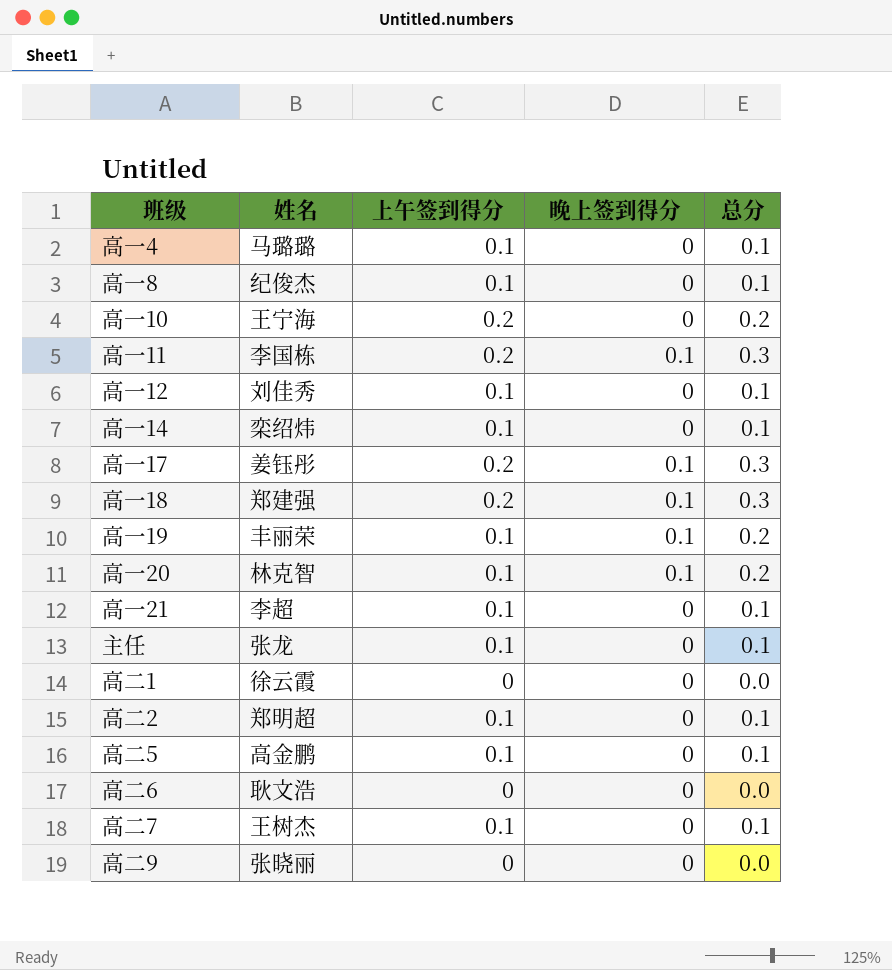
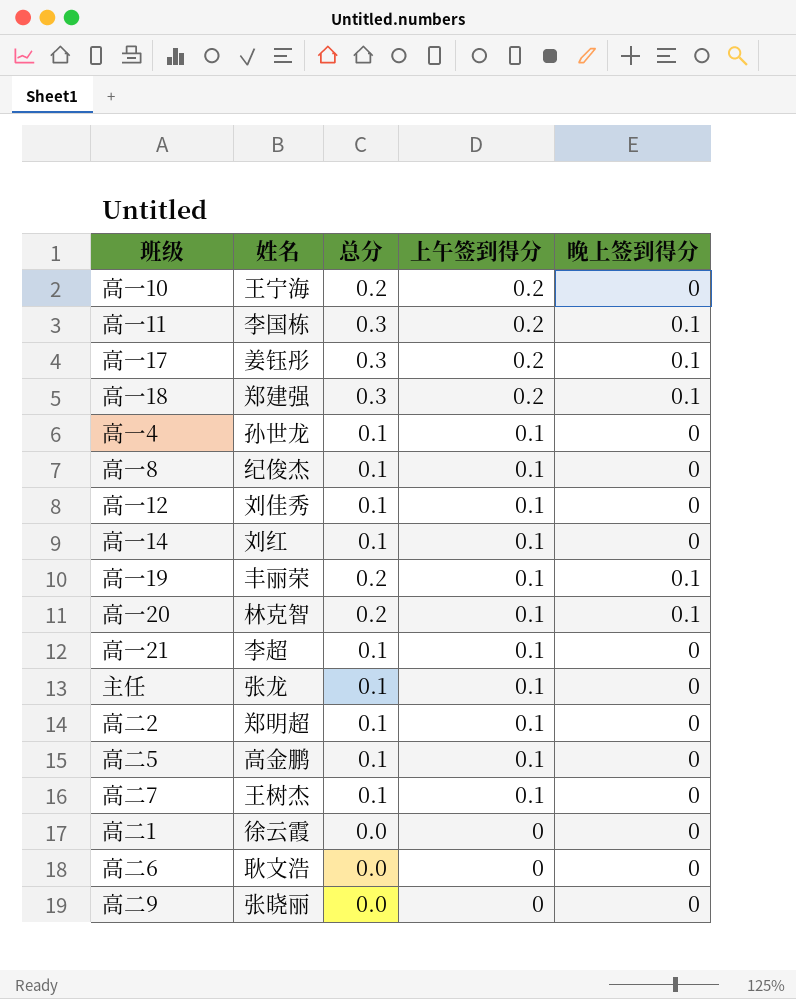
row order: none -> 上午签到得分 descending
column 总分 | position: 5 -> 3
高一4 | 姓名: 马璐璐 -> 孙世龙
高一14 | 姓名: 栾绍炜 -> 刘红

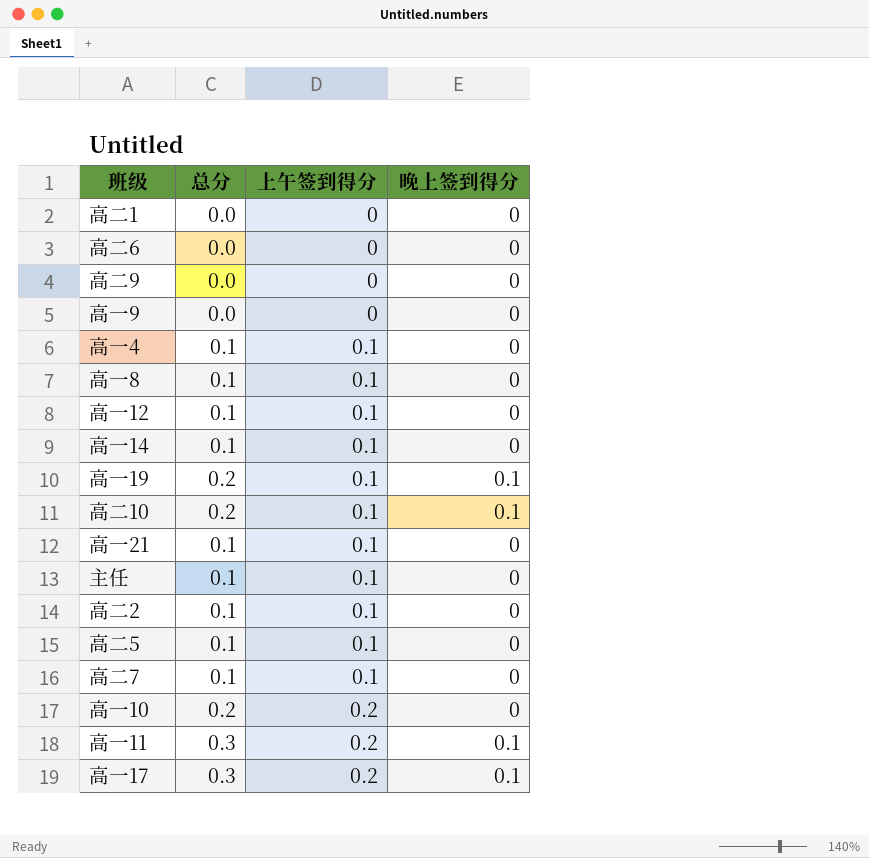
row order: 上午签到得分 descending -> 上午签到得分 ascending
column 姓名 | position: 2 -> none
row 高一18: 郑建强 | 0.3 | 0.2 | 0.1 -> none
row 高一20: 林克智 | 0.2 | 0.1 | 0.1 -> none
row 高一9: none -> 0.0 | 0 | 0
row 高二10: none -> 0.2 | 0.1 | 0.1

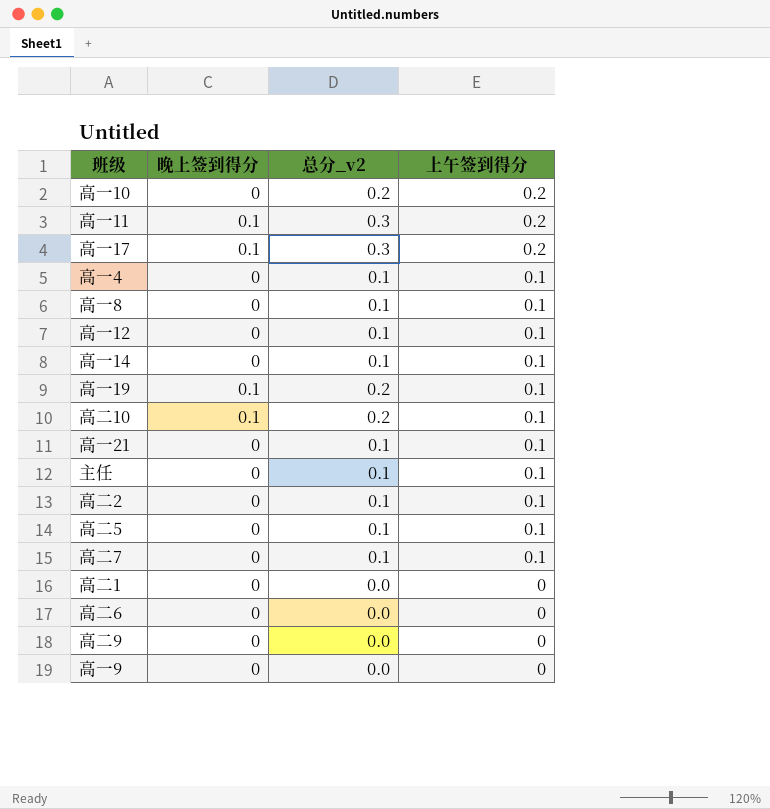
row order: 上午签到得分 ascending -> 上午签到得分 descending
column 晚上签到得分 | position: 4 -> 2
column name: 总分 -> 总分_v2

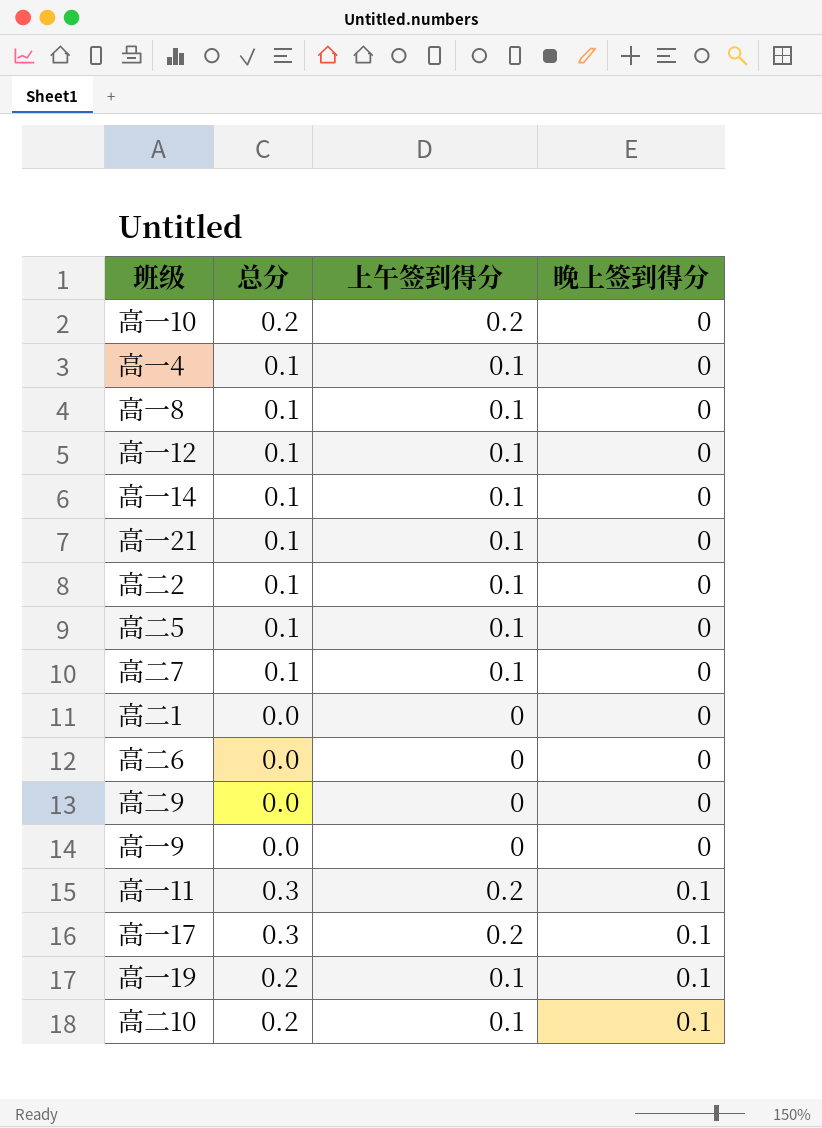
row order: 上午签到得分 descending -> 晚上签到得分 ascending
column name: 总分_v2 -> 总分
column 晚上签到得分 | position: 2 -> 4
row 主任: 0 | 0.1 | 0.1 -> none

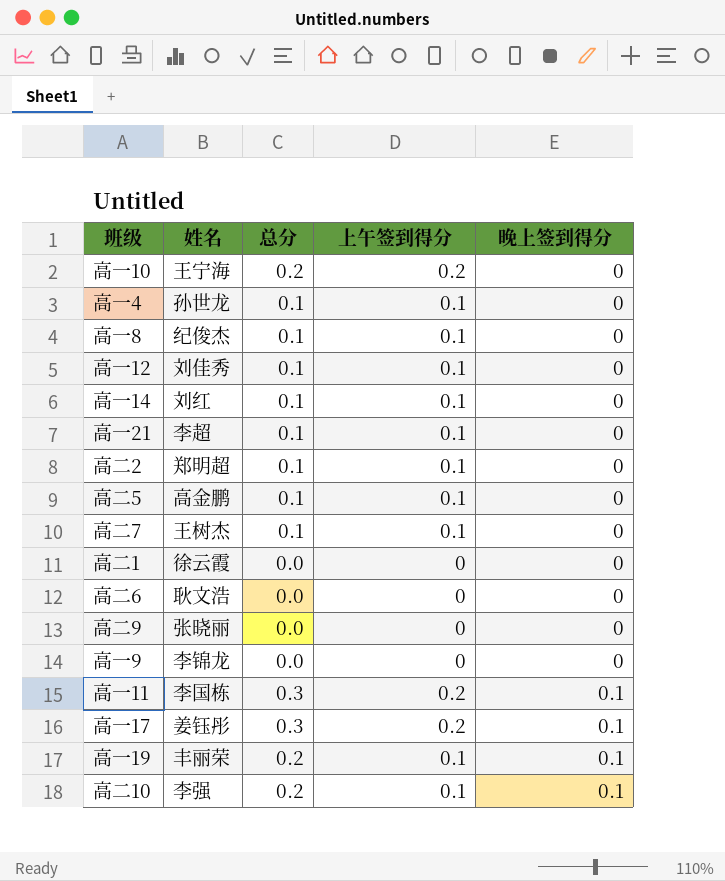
column 姓名 | position: none -> 2

